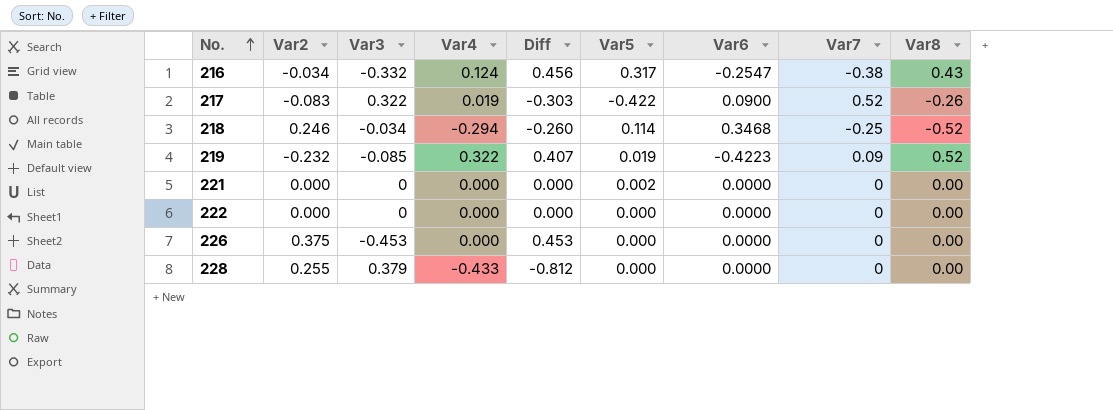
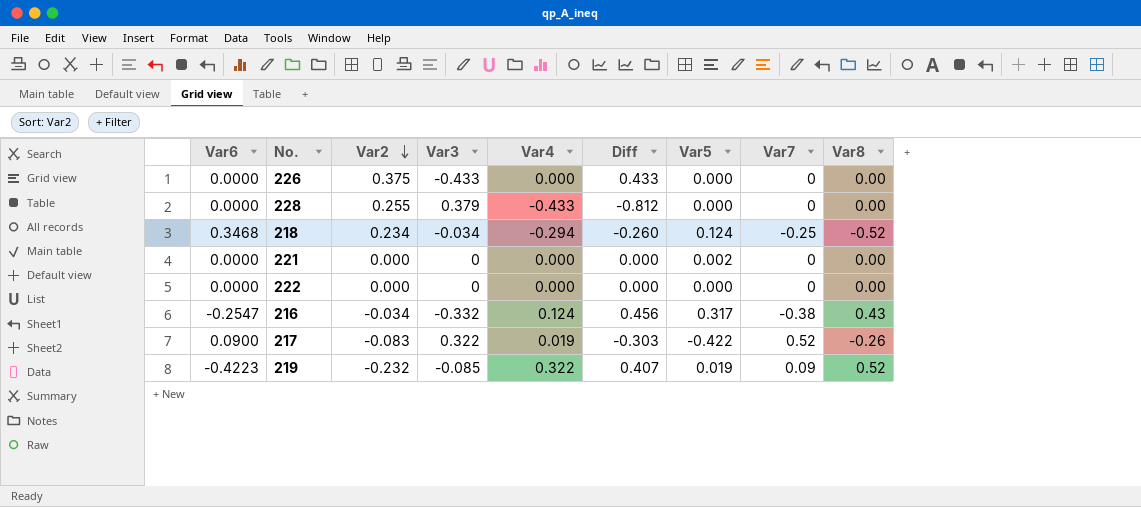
row order: No. ascending -> Var2 descending
column Var6 | position: 7 -> 1
226 | Var3: -0.453 -> -0.433
226 | Diff: 0.453 -> 0.433
218 | Var2: 0.246 -> 0.234
218 | Var5: 0.114 -> 0.124

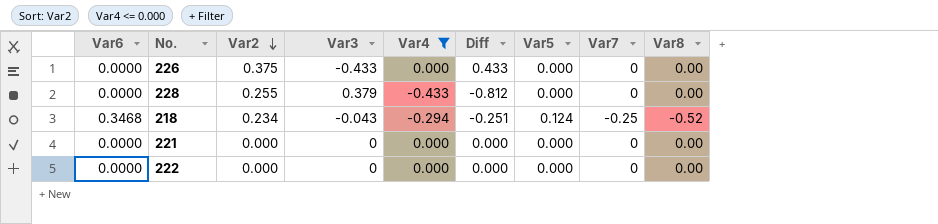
filter: none -> Var4 <= 0.000
218 | Var3: -0.034 -> -0.043
218 | Diff: -0.260 -> -0.251
221 | Var5: 0.002 -> 0.000

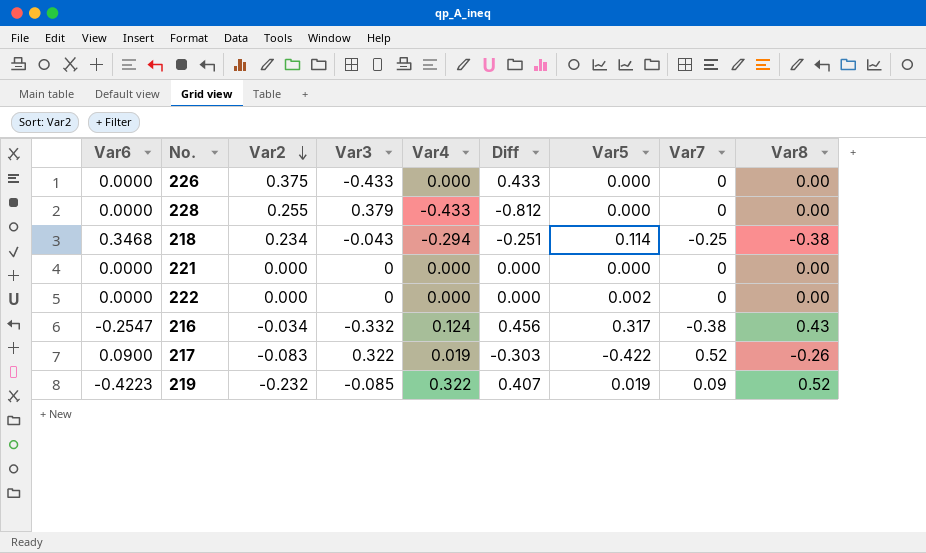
filter: Var4 <= 0.000 -> none
218 | Var5: 0.124 -> 0.114
218 | Var8: -0.52 -> -0.38
222 | Var5: 0.000 -> 0.002

